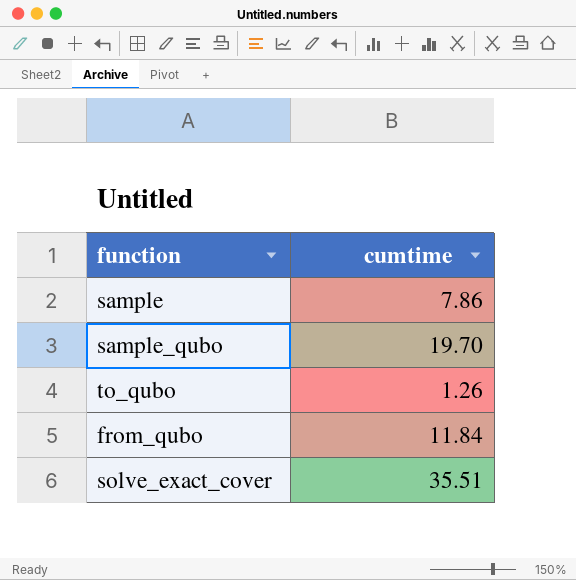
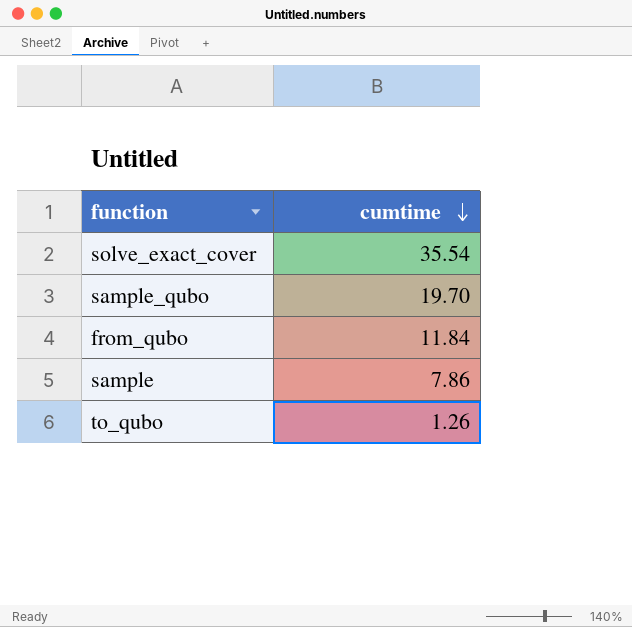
row order: none -> cumtime descending
solve_exact_cover | cumtime: 35.51 -> 35.54

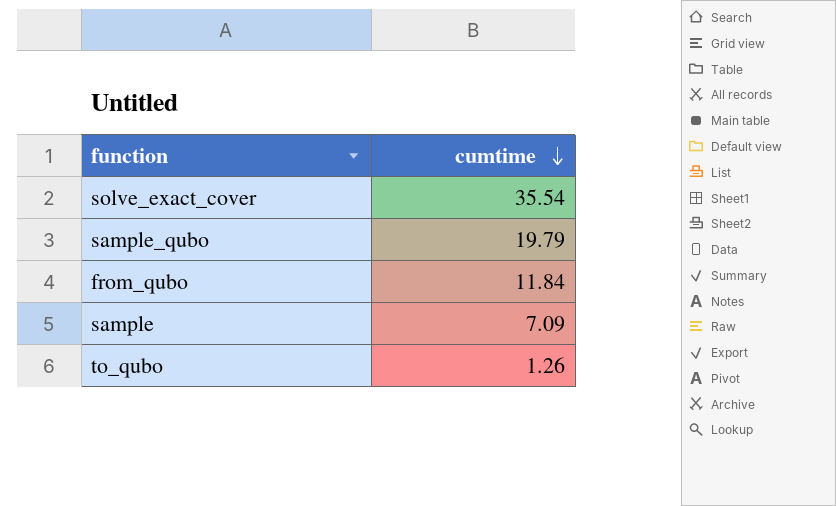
sample_qubo | cumtime: 19.70 -> 19.79
sample | cumtime: 7.86 -> 7.09

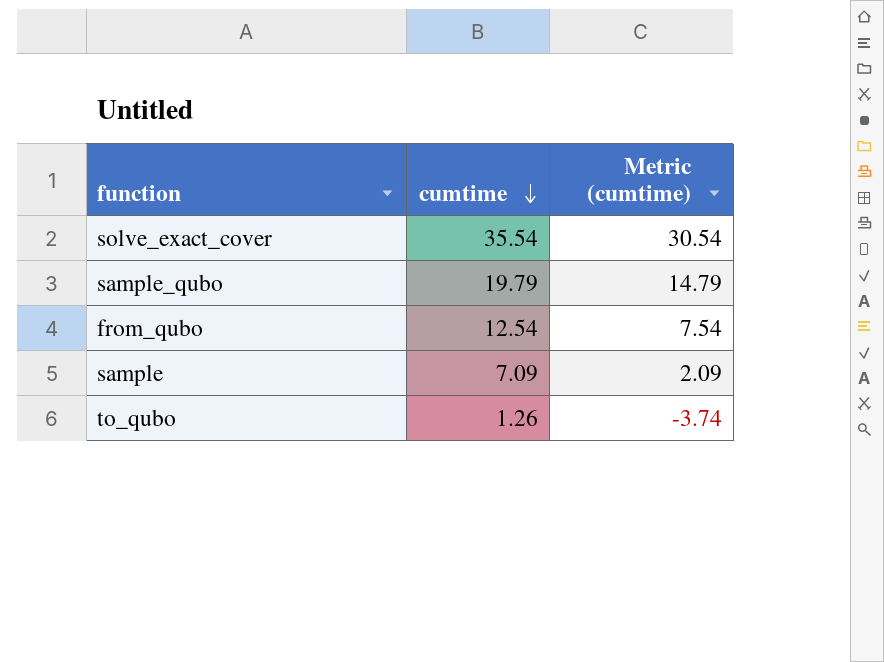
column Metric (cumtime) | formula: none -> [cumtime] - 5
from_qubo | cumtime: 11.84 -> 12.54

